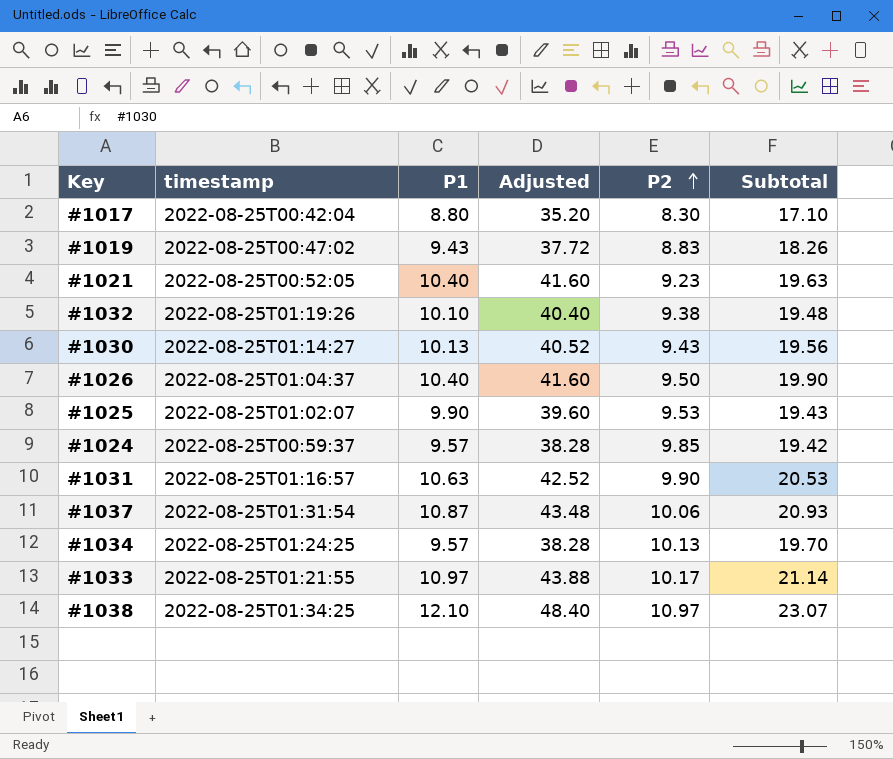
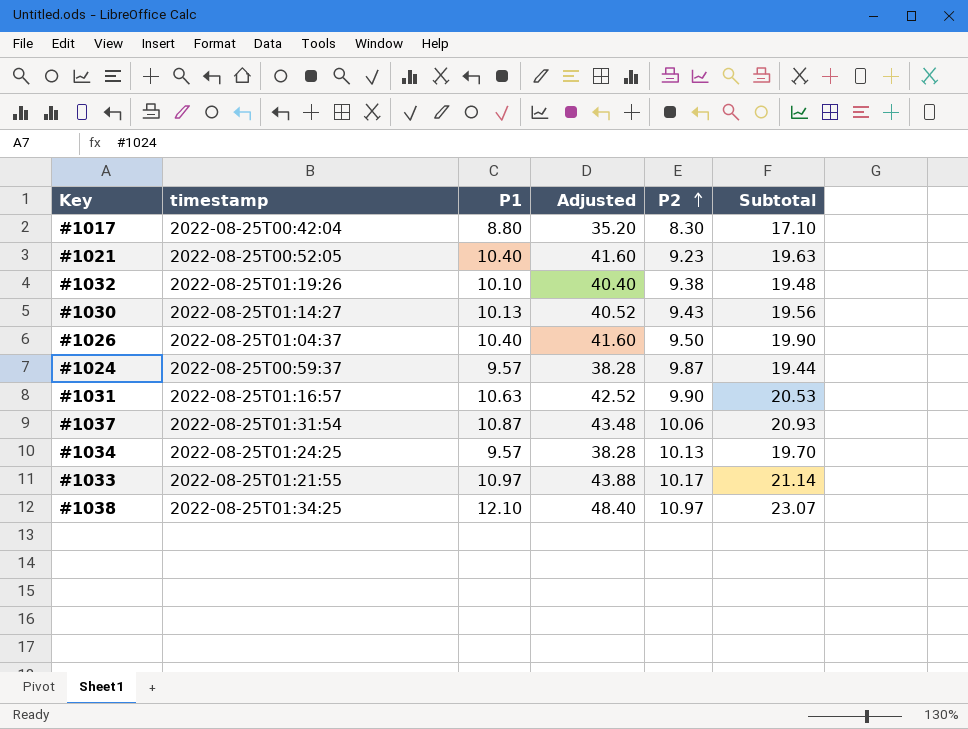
row #1019: 2022-08-25T00:47:02 | 9.43 | 37.72 | 8.83 | 18.26 -> none
row #1025: 2022-08-25T01:02:07 | 9.90 | 39.60 | 9.53 | 19.43 -> none
#1024 | P2: 9.85 -> 9.87
#1024 | Subtotal: 19.42 -> 19.44

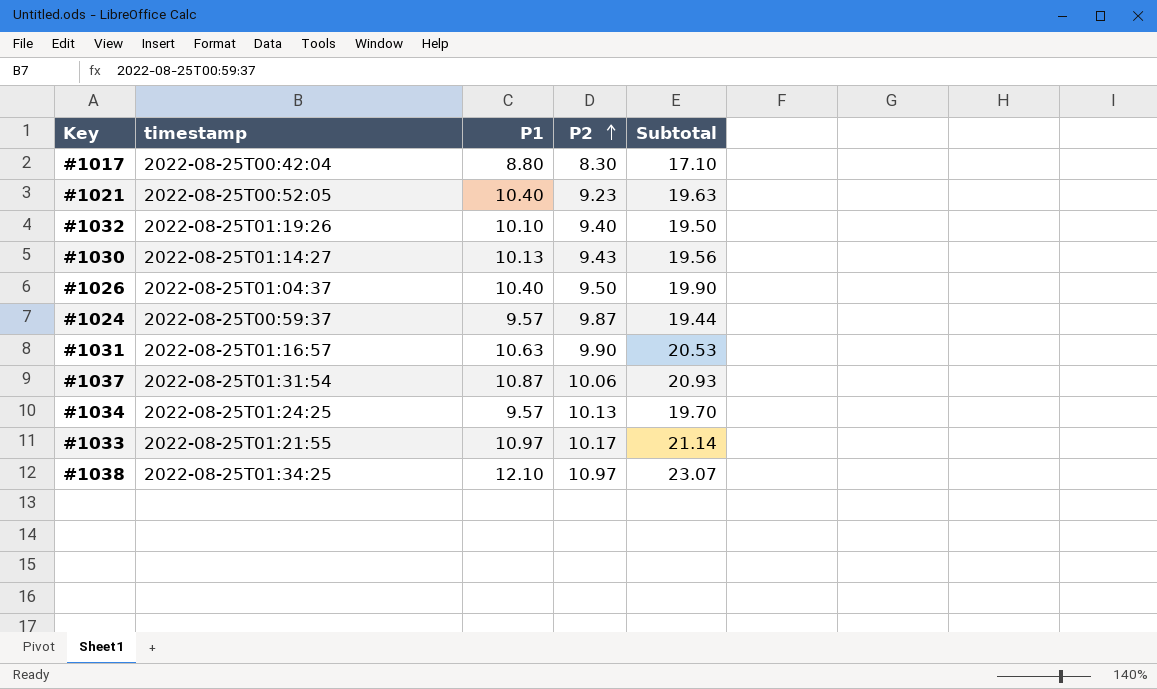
column Adjusted | formula: [P1] * 4 -> none
#1032 | P2: 9.38 -> 9.40
#1032 | Subtotal: 19.48 -> 19.50

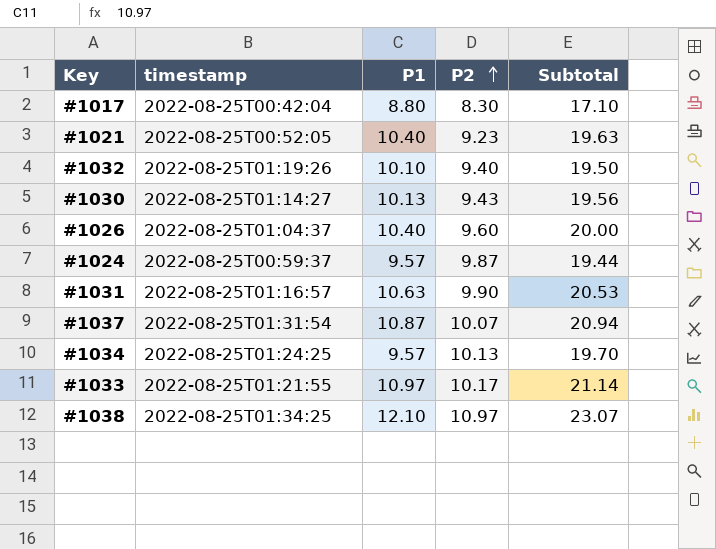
#1026 | P2: 9.50 -> 9.60
#1026 | Subtotal: 19.90 -> 20.00
#1037 | P2: 10.06 -> 10.07
#1037 | Subtotal: 20.93 -> 20.94

